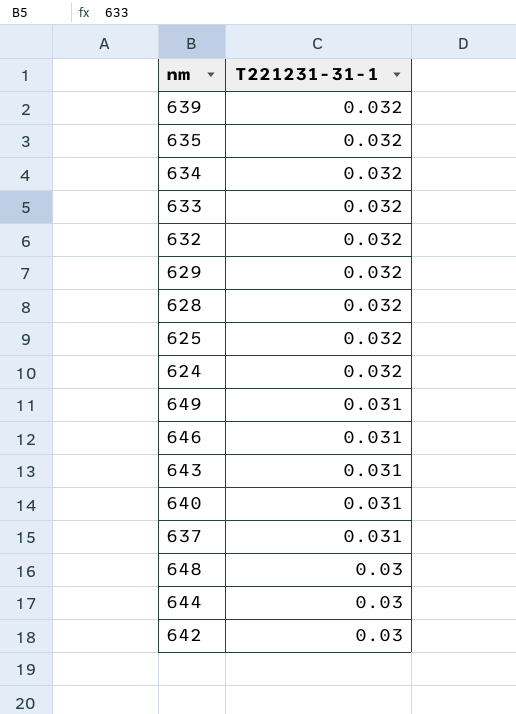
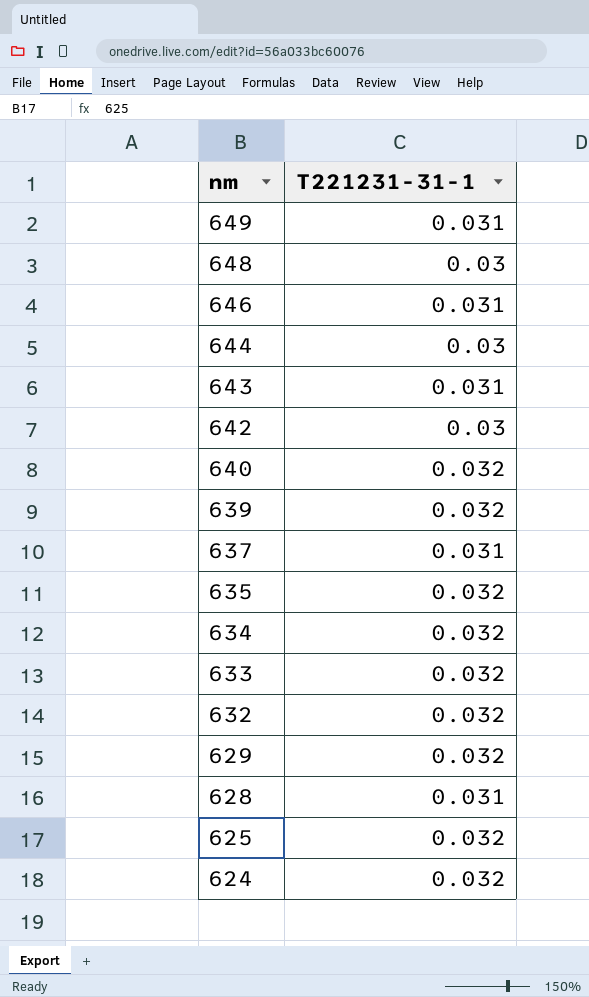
row order: T221231-31-1 descending -> nm descending
640 | T221231-31-1: 0.031 -> 0.032
628 | T221231-31-1: 0.032 -> 0.031

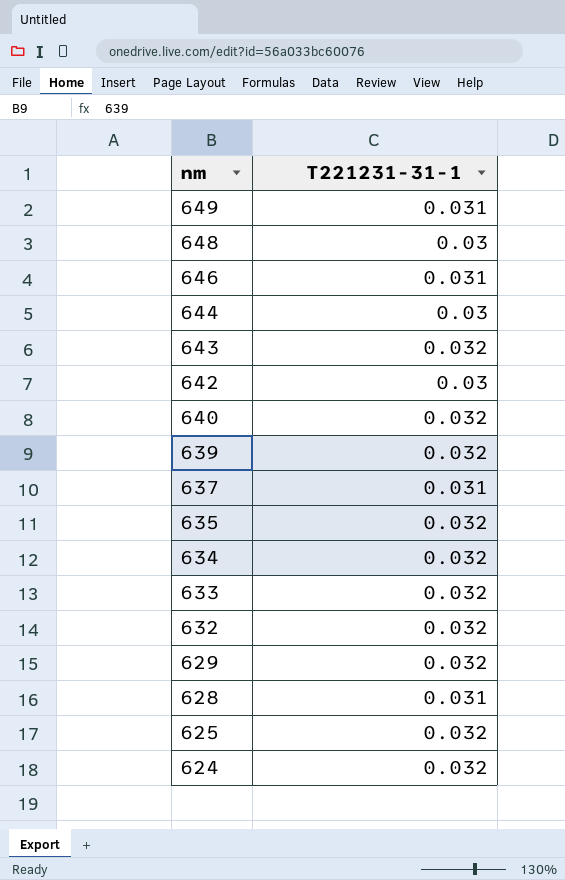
643 | T221231-31-1: 0.031 -> 0.032

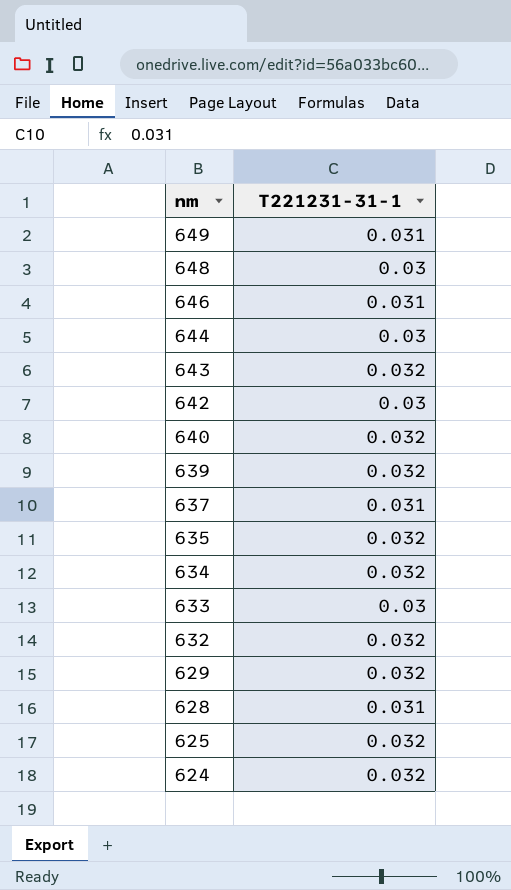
633 | T221231-31-1: 0.032 -> 0.03

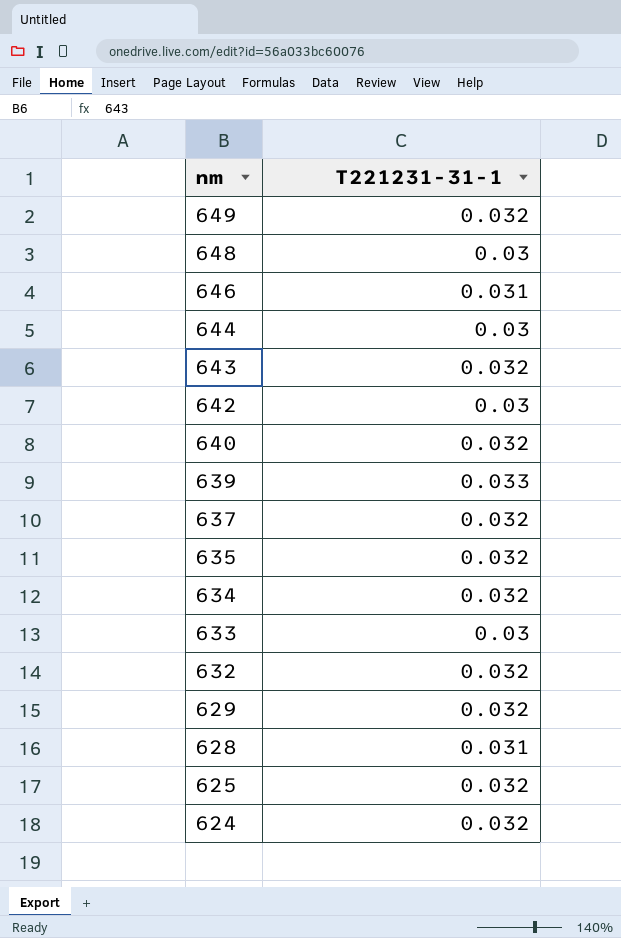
649 | T221231-31-1: 0.031 -> 0.032
639 | T221231-31-1: 0.032 -> 0.033
637 | T221231-31-1: 0.031 -> 0.032

